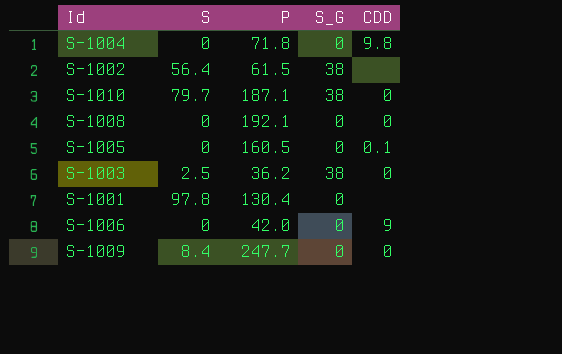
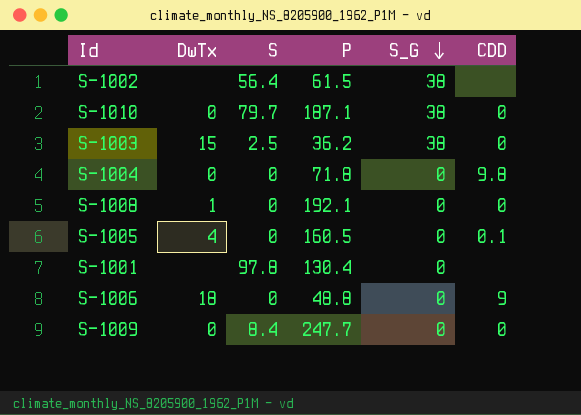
row order: none -> S_G descending
column DwTx | position: none -> 2
S-1006 | P: 42.0 -> 48.8

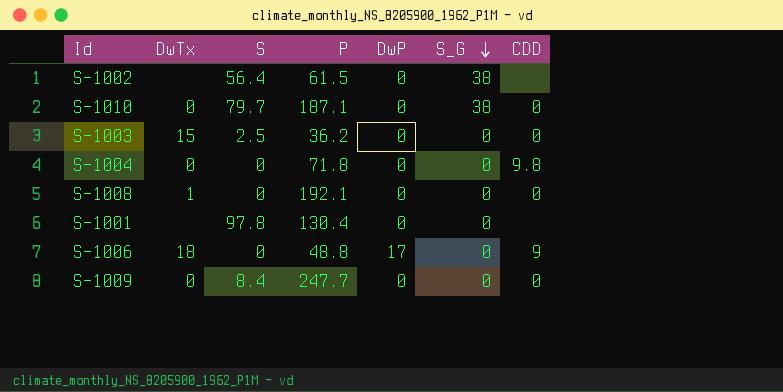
column DwP | position: none -> 5
row S-1005: 4 | 0 | 160.5 | 0 | 0.1 -> none
S-1003 | S_G: 38 -> 0

